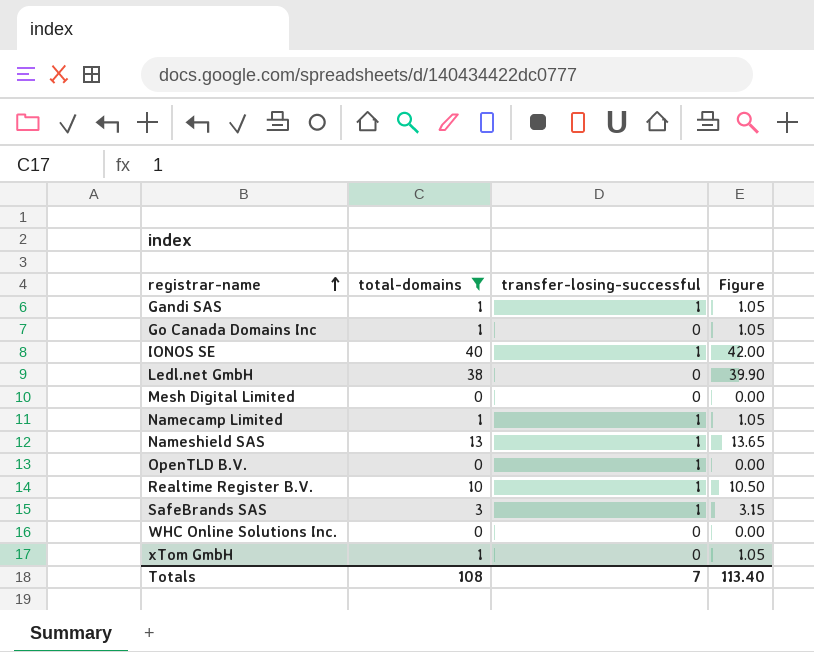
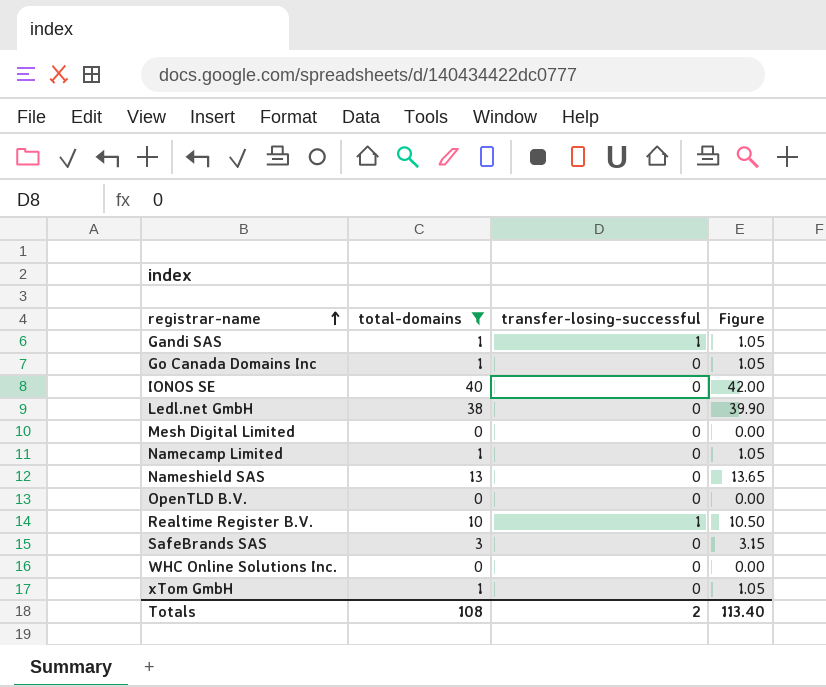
IONOS SE | transfer-losing-successful: 1 -> 0
Namecamp Limited | transfer-losing-successful: 1 -> 0
Nameshield SAS | transfer-losing-successful: 1 -> 0
OpenTLD B.V. | transfer-losing-successful: 1 -> 0
SafeBrands SAS | transfer-losing-successful: 1 -> 0
Totals | transfer-losing-successful: 7 -> 2

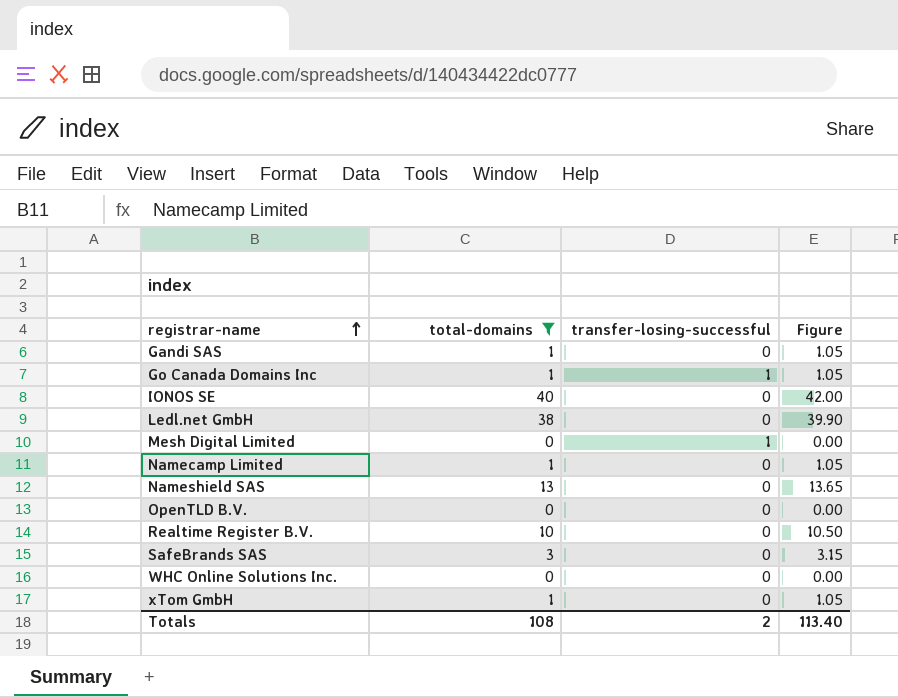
Gandi SAS | transfer-losing-successful: 1 -> 0
Go Canada Domains Inc | transfer-losing-successful: 0 -> 1
Mesh Digital Limited | transfer-losing-successful: 0 -> 1
Realtime Register B.V. | transfer-losing-successful: 1 -> 0

